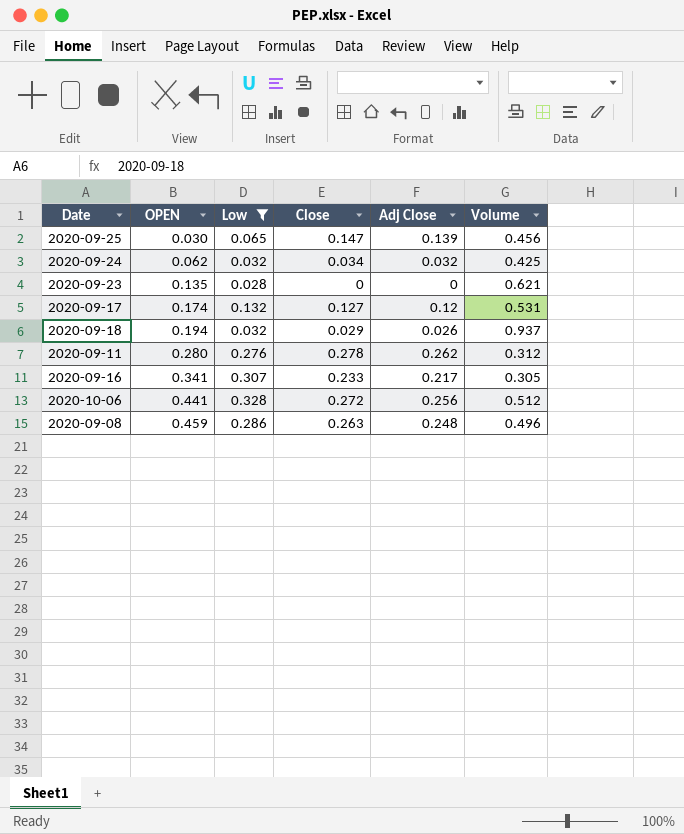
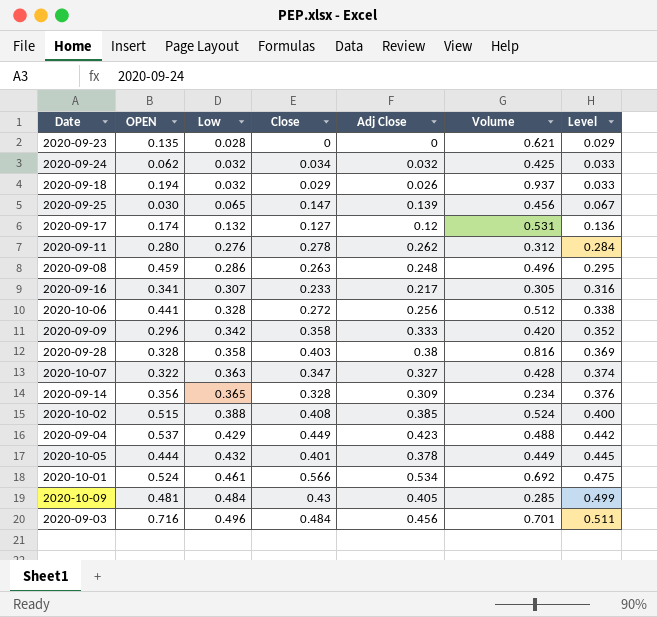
filter: Low <= 0.328 -> none
row order: OPEN ascending -> Low ascending
column Level | formula: none -> [Low] * 1.03

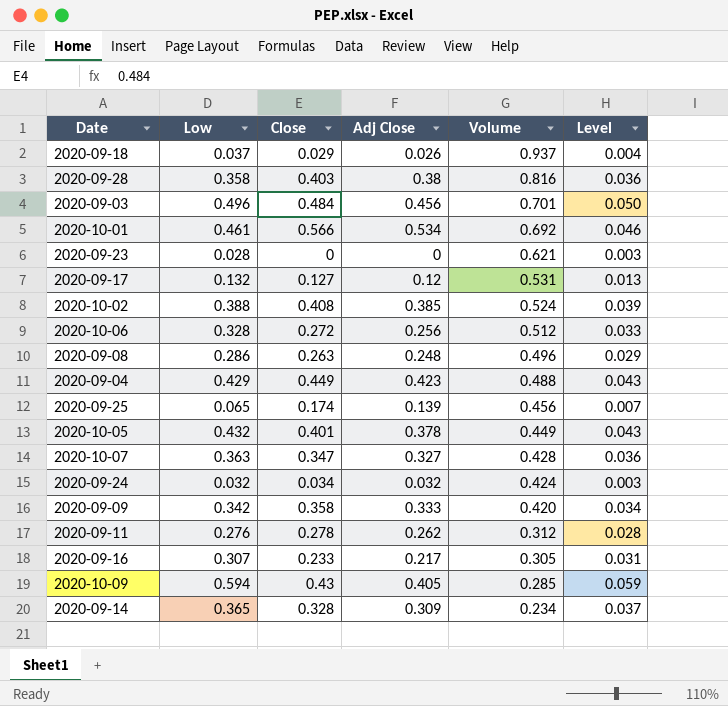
row order: Low ascending -> Volume descending
column OPEN | position: 2 -> none
column Level | formula: [Low] * 1.03 -> [Low] * 0.1
2020-09-18 | Low: 0.032 -> 0.037
2020-09-25 | Close: 0.147 -> 0.174
2020-09-24 | Volume: 0.425 -> 0.424
2020-10-09 | Low: 0.484 -> 0.594

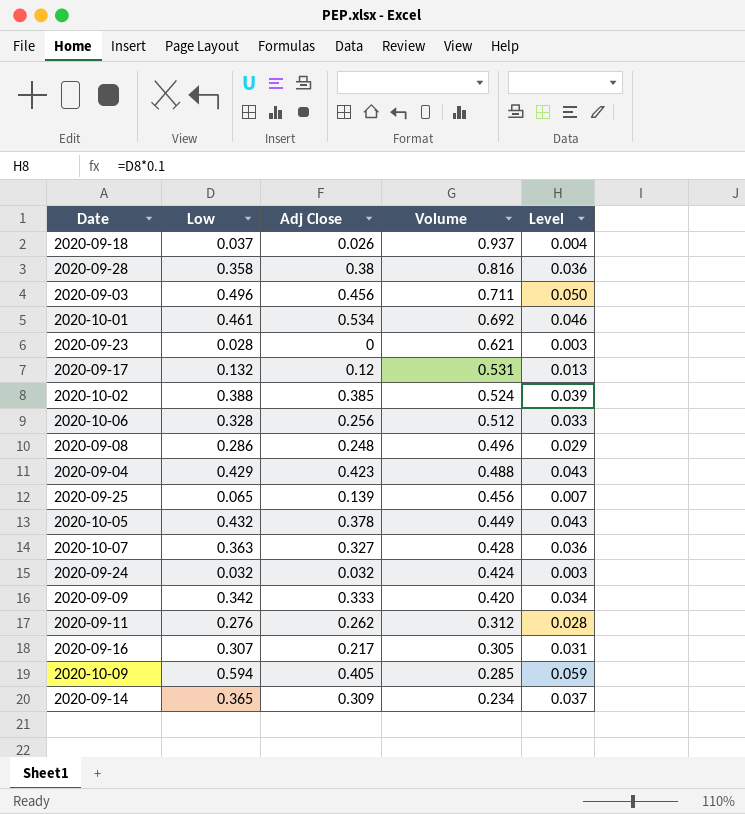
column Close | position: 3 -> none
2020-09-03 | Volume: 0.701 -> 0.711

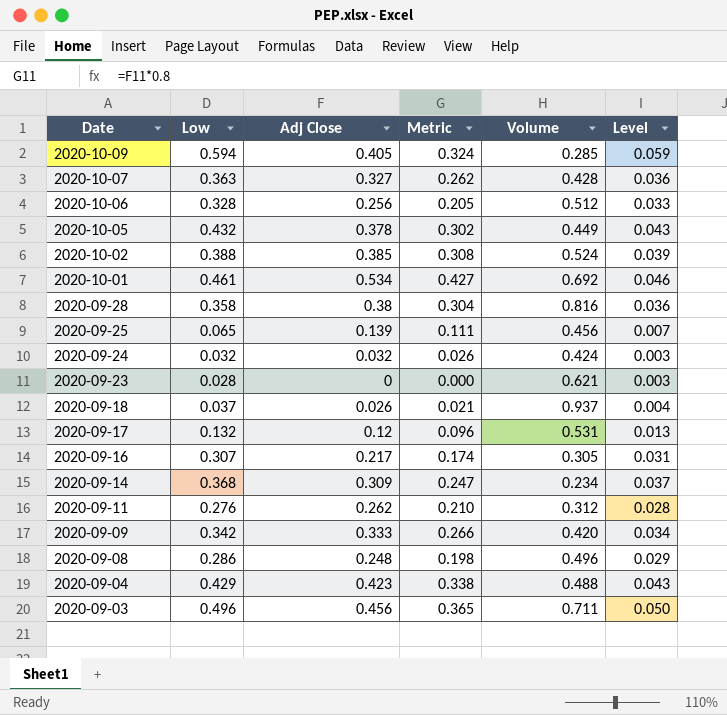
row order: Volume descending -> Date descending
column Metric | formula: none -> [Adj Close] * 0.8
2020-09-14 | Low: 0.365 -> 0.368

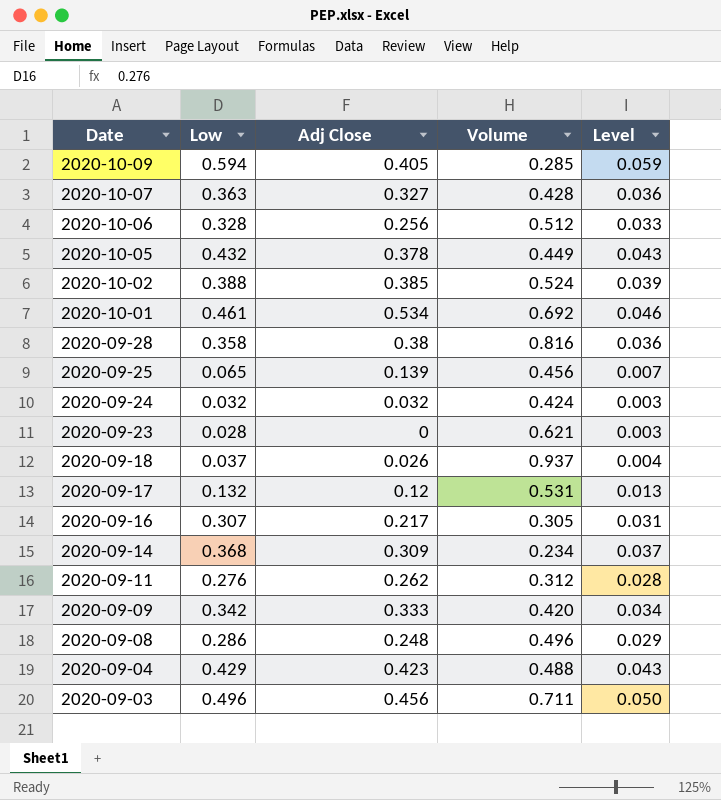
column Metric | formula: [Adj Close] * 0.8 -> none

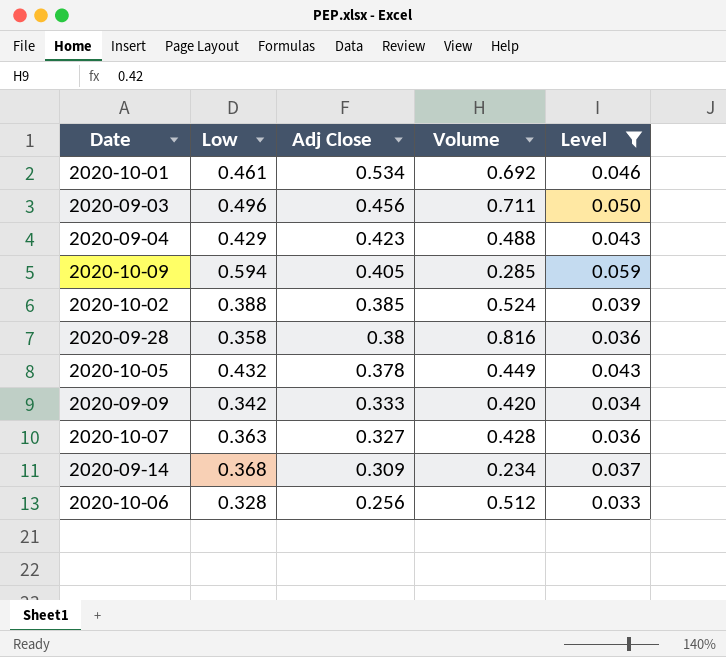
filter: none -> Level >= 0.033
row order: Date descending -> Adj Close descending

